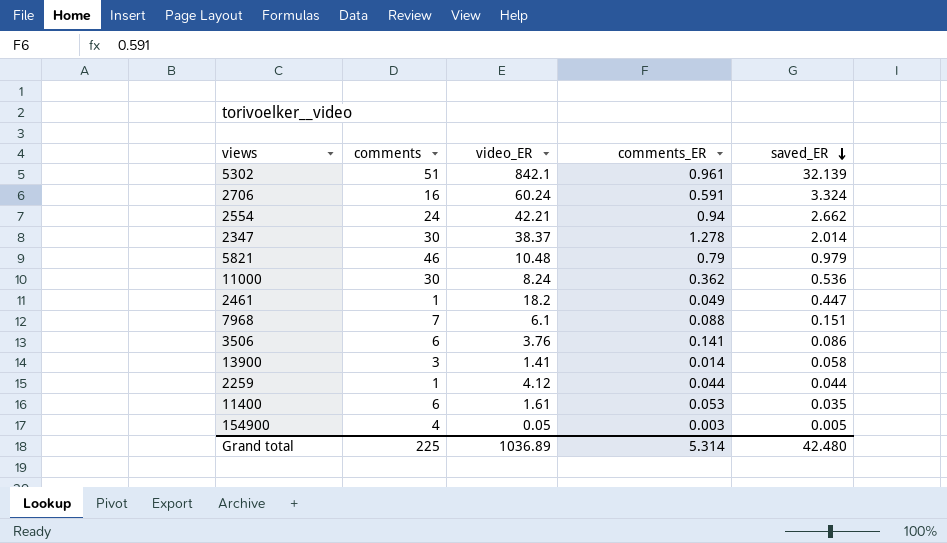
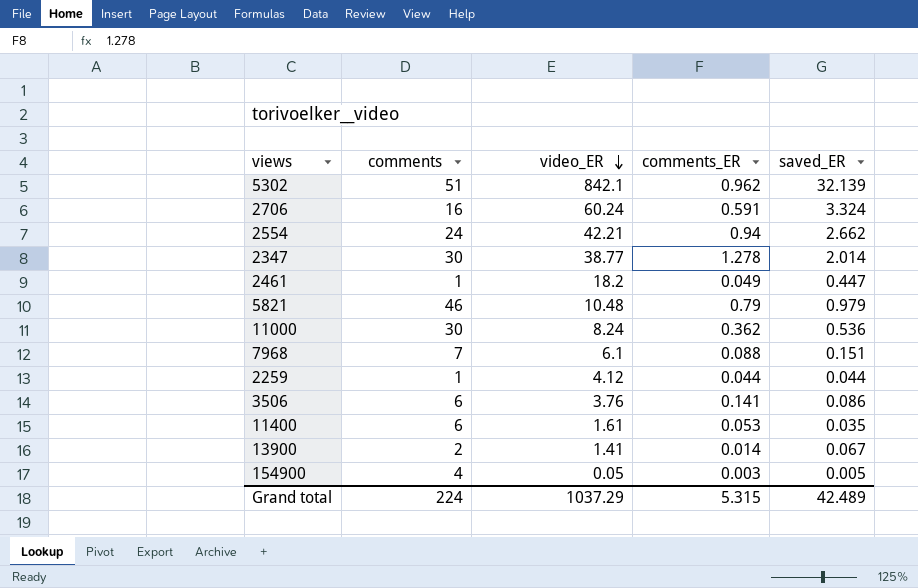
row order: saved_ER descending -> video_ER descending
5302 | comments_ER: 0.961 -> 0.962
2347 | video_ER: 38.37 -> 38.77
13900 | comments: 3 -> 2
13900 | saved_ER: 0.058 -> 0.067
Grand total | comments: 225 -> 224
Grand total | video_ER: 1036.89 -> 1037.29
Grand total | comments_ER: 5.314 -> 5.315
Grand total | saved_ER: 42.480 -> 42.489

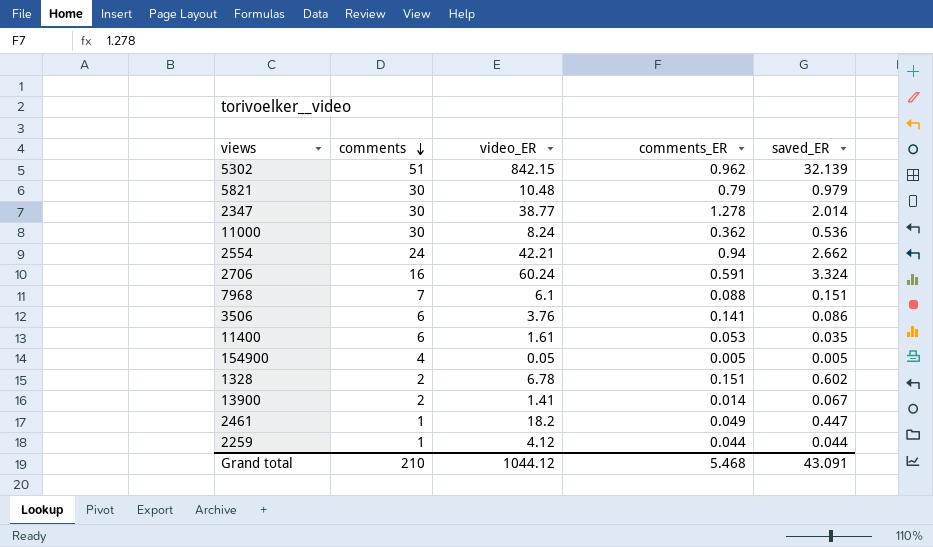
row order: video_ER descending -> comments descending
5302 | video_ER: 842.1 -> 842.15
5821 | comments: 46 -> 30
154900 | comments_ER: 0.003 -> 0.005
row 1328: none -> 2 | 6.78 | 0.151 | 0.602
Grand total | comments: 224 -> 210
Grand total | video_ER: 1037.29 -> 1044.12
Grand total | comments_ER: 5.315 -> 5.468
Grand total | saved_ER: 42.489 -> 43.091

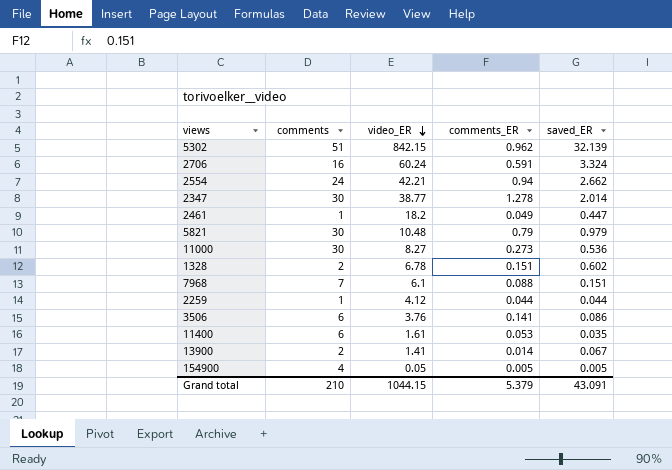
row order: comments descending -> video_ER descending
11000 | video_ER: 8.24 -> 8.27
11000 | comments_ER: 0.362 -> 0.273
Grand total | video_ER: 1044.12 -> 1044.15
Grand total | comments_ER: 5.468 -> 5.379

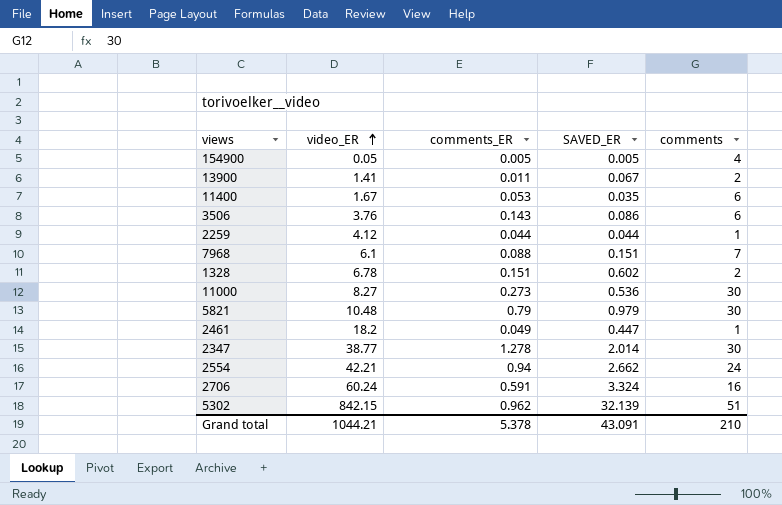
row order: video_ER descending -> video_ER ascending
column name: saved_ER -> SAVED_ER
column comments | position: 2 -> 5
13900 | comments_ER: 0.014 -> 0.011
11400 | video_ER: 1.61 -> 1.67
3506 | comments_ER: 0.141 -> 0.143
Grand total | video_ER: 1044.15 -> 1044.21
Grand total | comments_ER: 5.379 -> 5.378

